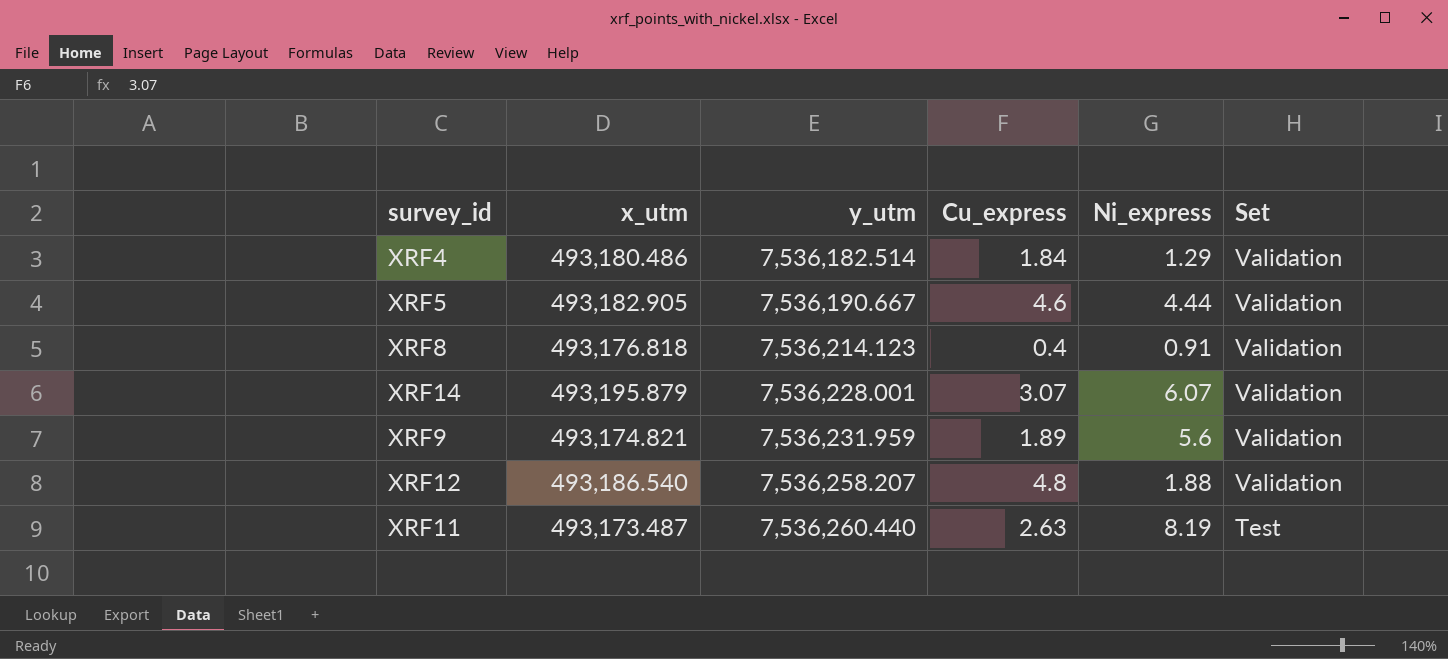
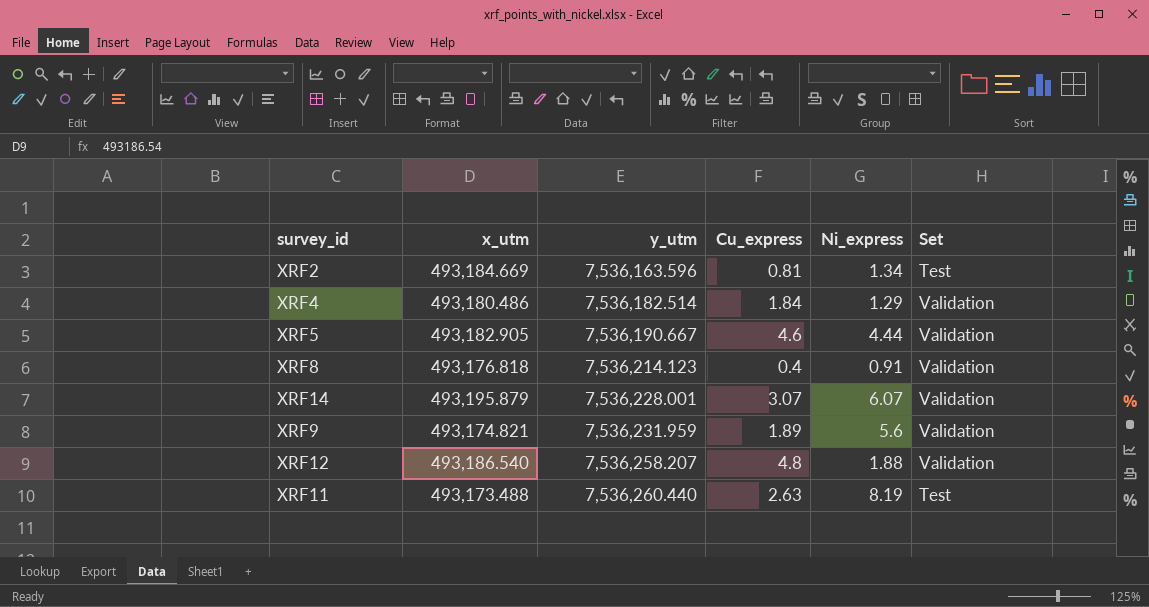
row XRF2: none -> 493,184.669 | 7,536,163.596 | 0.81 | 1.34 | Test
XRF11 | x_utm: 493,173.487 -> 493,173.488

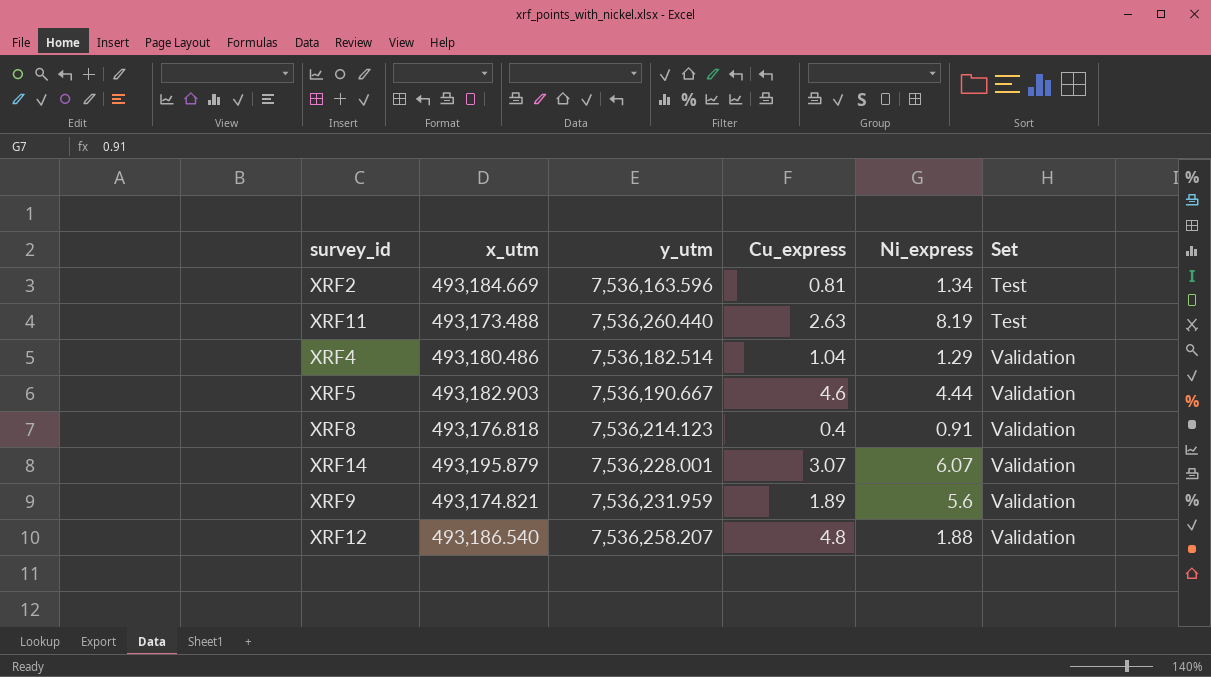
row order: y_utm ascending -> Set ascending
XRF4 | Cu_express: 1.84 -> 1.04
XRF5 | x_utm: 493,182.905 -> 493,182.903

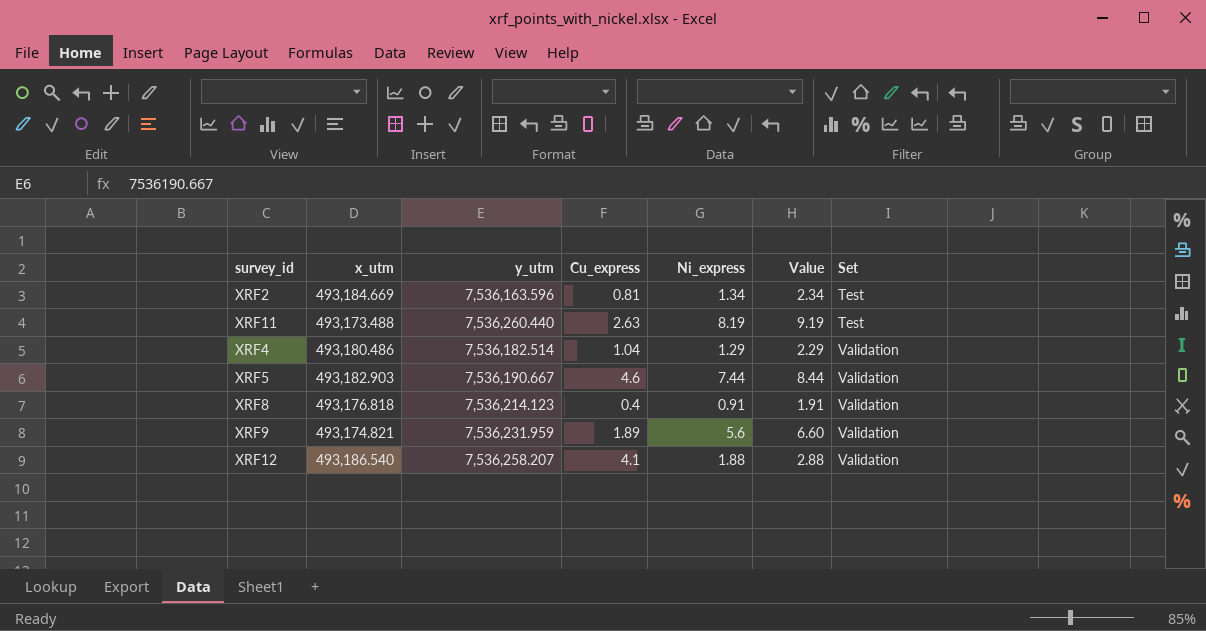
column Value | formula: none -> [Ni_express] + 1
row XRF14: 493,195.879 | 7,536,228.001 | 3.07 | 6.07 | Validation -> none
XRF5 | Ni_express: 4.44 -> 7.44
XRF12 | Cu_express: 4.8 -> 4.1

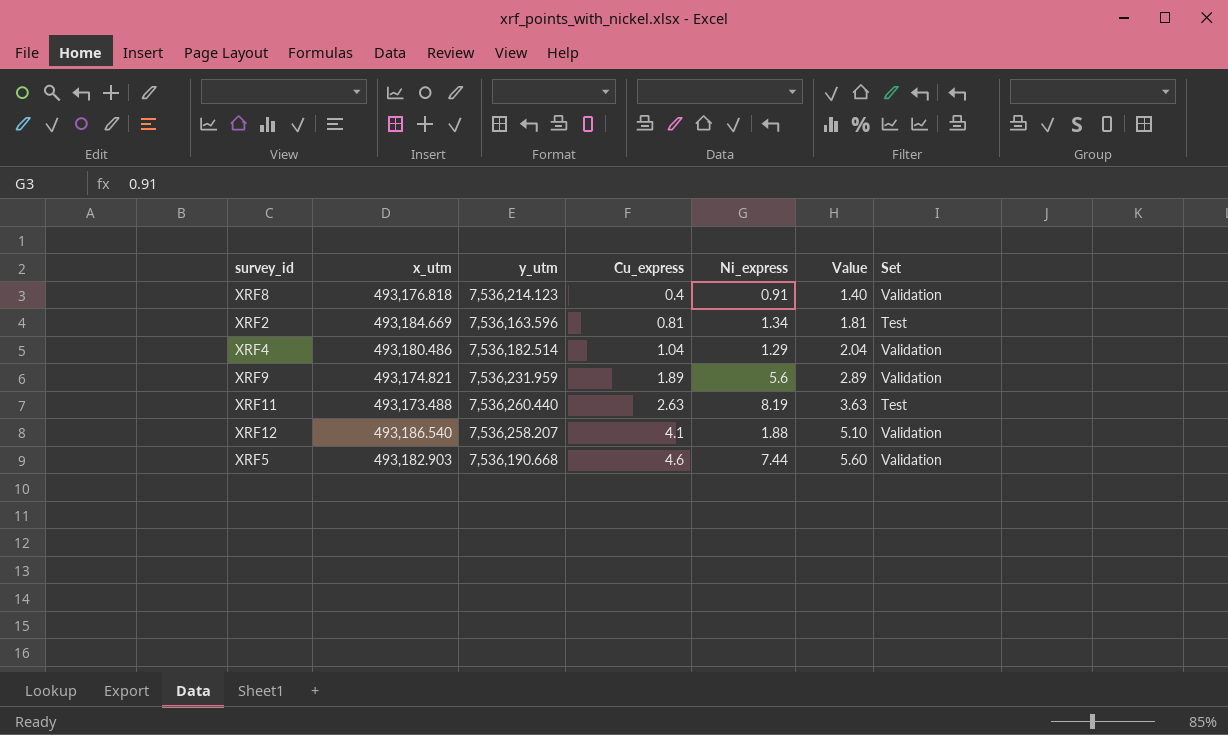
row order: Set ascending -> Cu_express ascending
column Value | formula: [Ni_express] + 1 -> [Cu_express] + 1
XRF5 | y_utm: 7,536,190.667 -> 7,536,190.668

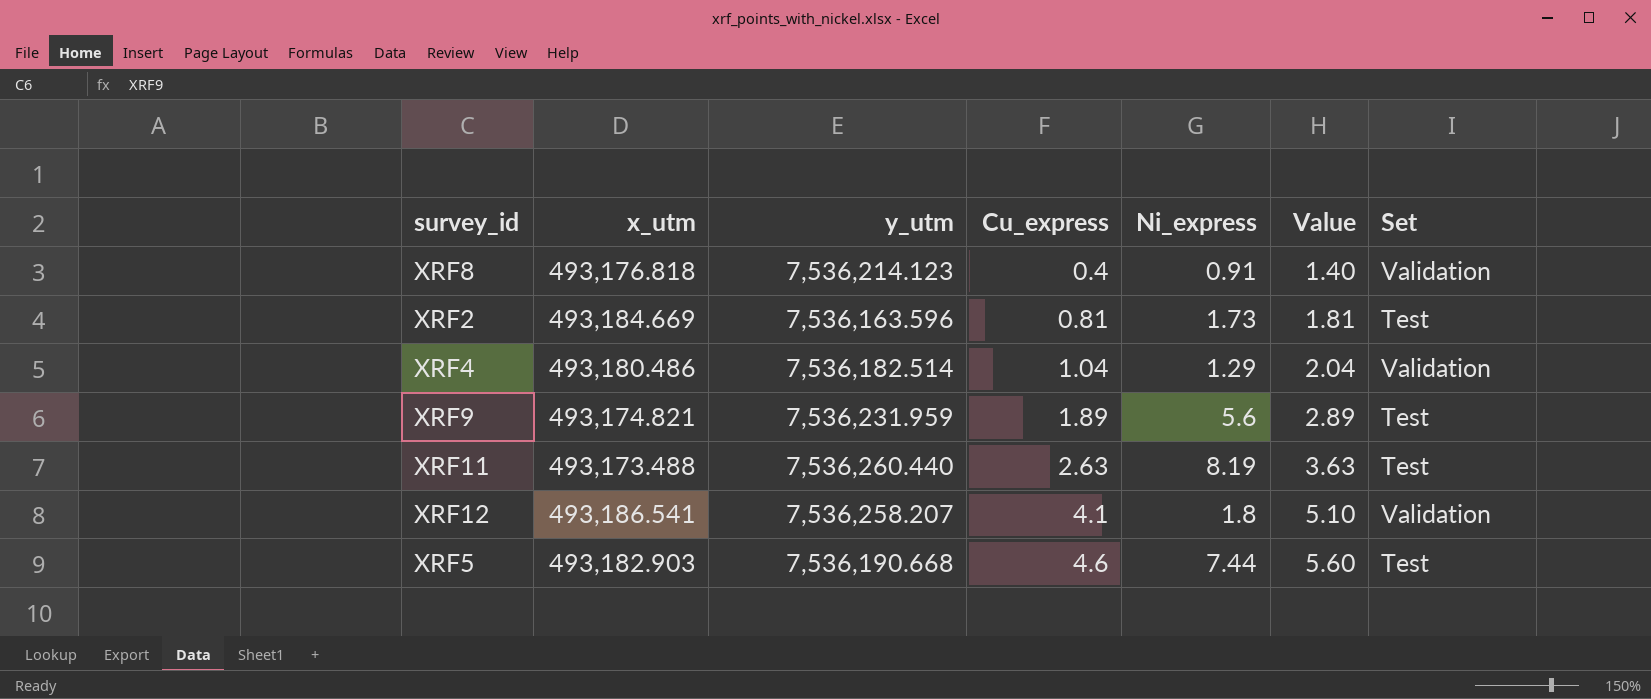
XRF2 | Ni_express: 1.34 -> 1.73
XRF9 | Set: Validation -> Test
XRF12 | x_utm: 493,186.540 -> 493,186.541
XRF12 | Ni_express: 1.88 -> 1.8
XRF5 | Set: Validation -> Test

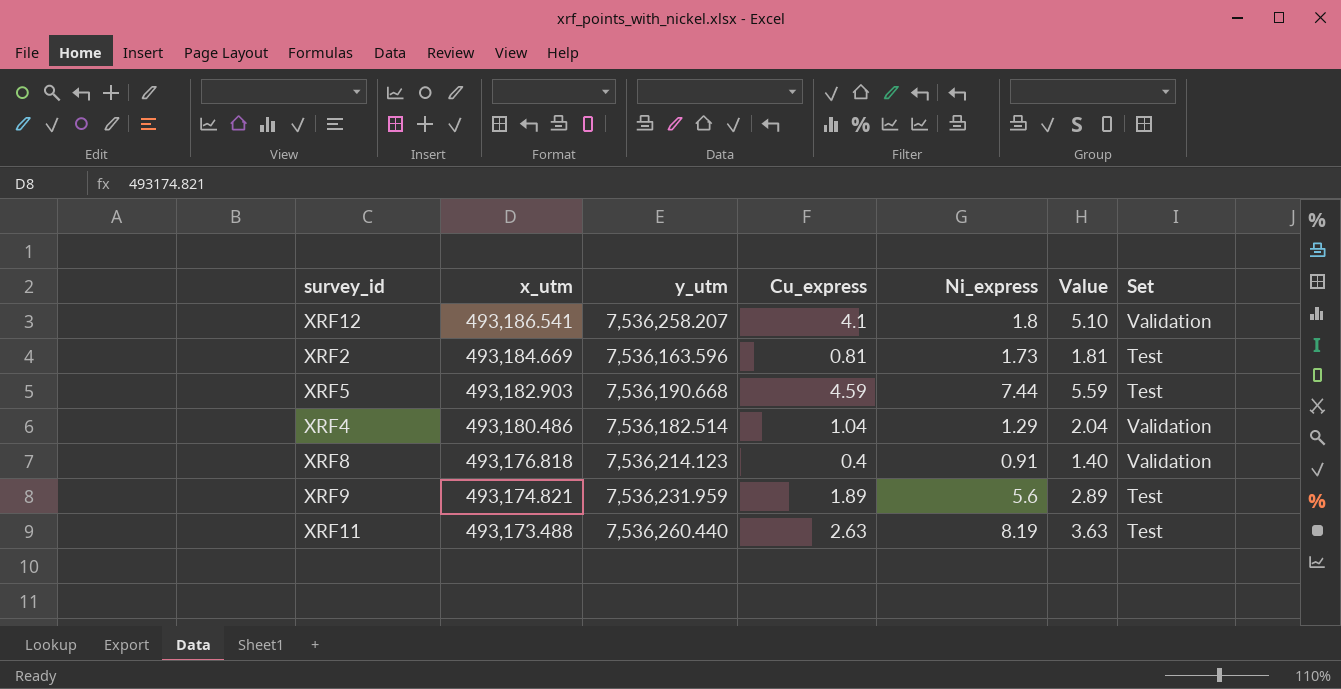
row order: Cu_express ascending -> x_utm descending
XRF5 | Cu_express: 4.6 -> 4.59
XRF5 | Value: 5.60 -> 5.59

